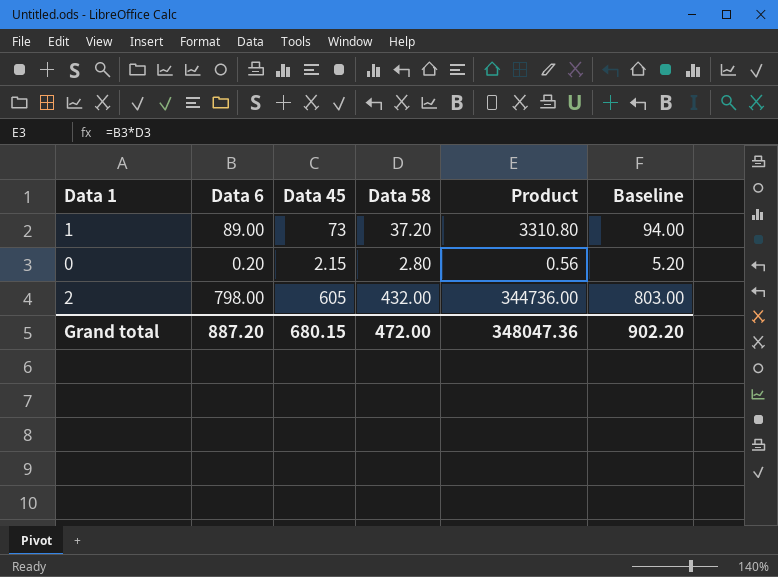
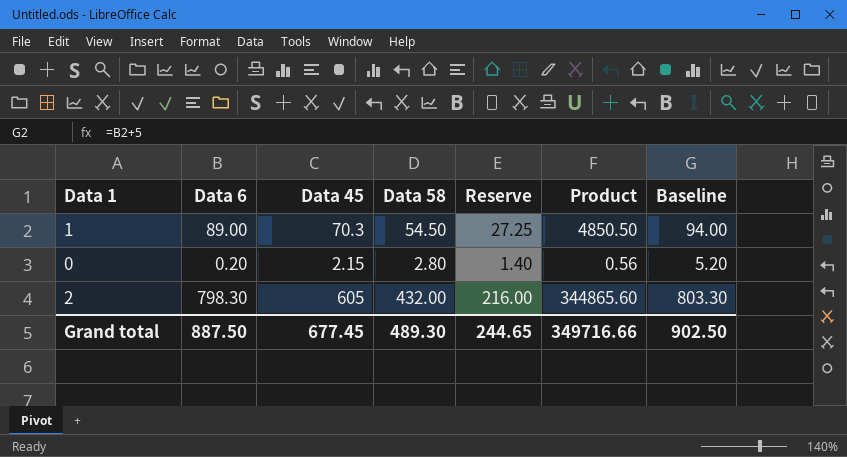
column Reserve | formula: none -> [Data 58] * 0.5
1 | Data 45: 73 -> 70.3
1 | Data 58: 37.20 -> 54.50
1 | Product: 3310.80 -> 4850.50
2 | Data 6: 798.00 -> 798.30
2 | Product: 344736.00 -> 344865.60
2 | Baseline: 803.00 -> 803.30
Grand total | Data 6: 887.20 -> 887.50
Grand total | Data 45: 680.15 -> 677.45
Grand total | Data 58: 472.00 -> 489.30
Grand total | Product: 348047.36 -> 349716.66
Grand total | Baseline: 902.20 -> 902.50

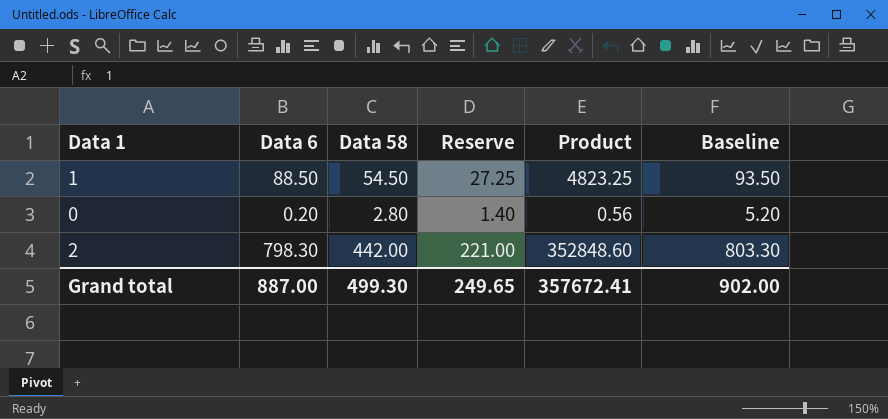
column Data 45 | position: 3 -> none
1 | Data 6: 89.00 -> 88.50
1 | Product: 4850.50 -> 4823.25
1 | Baseline: 94.00 -> 93.50
2 | Data 58: 432.00 -> 442.00
2 | Reserve: 216.00 -> 221.00
2 | Product: 344865.60 -> 352848.60
Grand total | Data 6: 887.50 -> 887.00
Grand total | Data 58: 489.30 -> 499.30
Grand total | Reserve: 244.65 -> 249.65
Grand total | Product: 349716.66 -> 357672.41
Grand total | Baseline: 902.50 -> 902.00

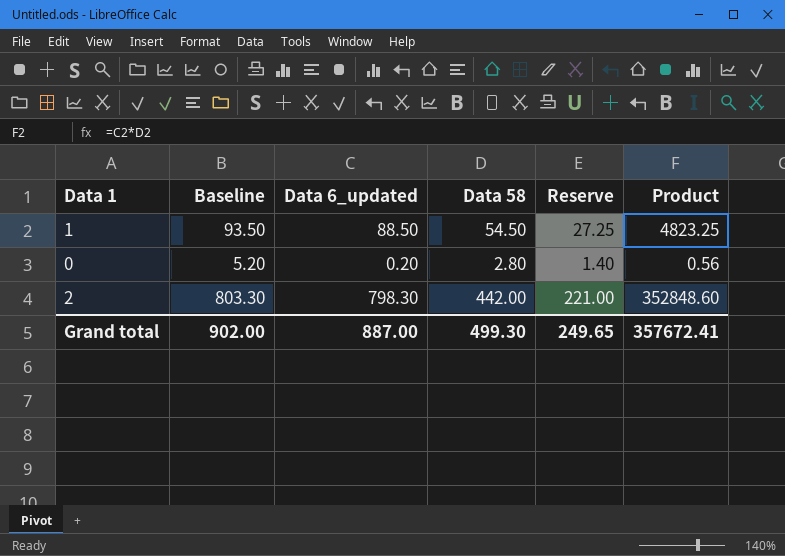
column Baseline | position: 6 -> 2
column name: Data 6 -> Data 6_updated

